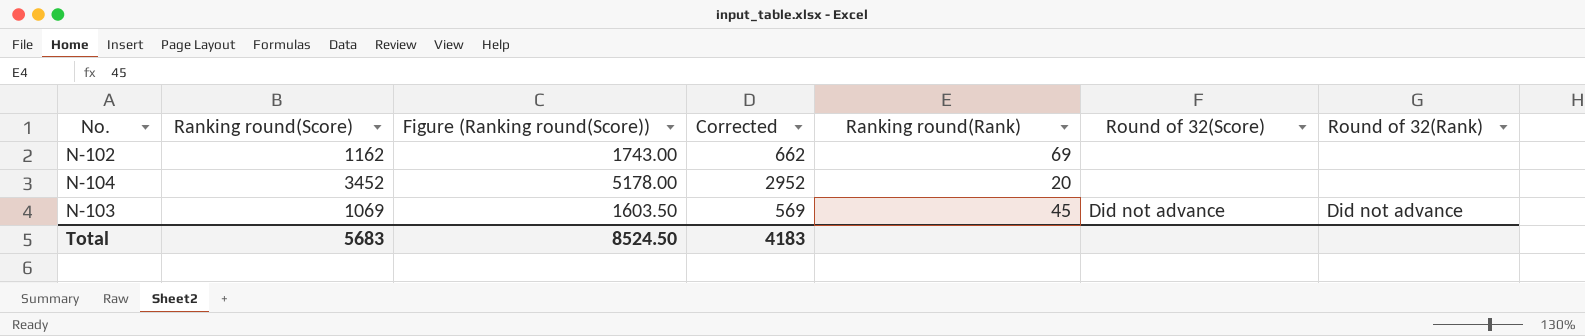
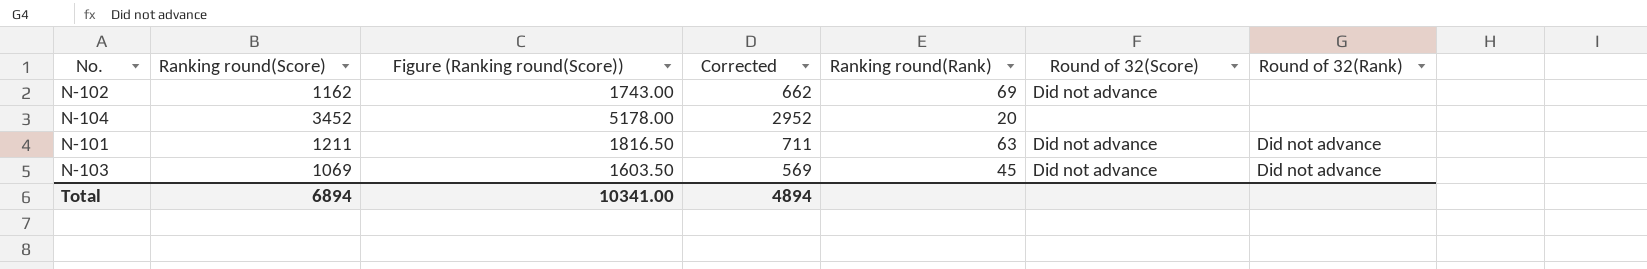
N-102 | Round of 32(Score): none -> Did not advance
row N-101: none -> 1211 | 1816.50 | 711 | 63 | Did not advance | Did not advance
Total | Ranking round(Score): 5683 -> 6894
Total | Figure (Ranking round(Score)): 8524.50 -> 10341.00
Total | Corrected: 4183 -> 4894

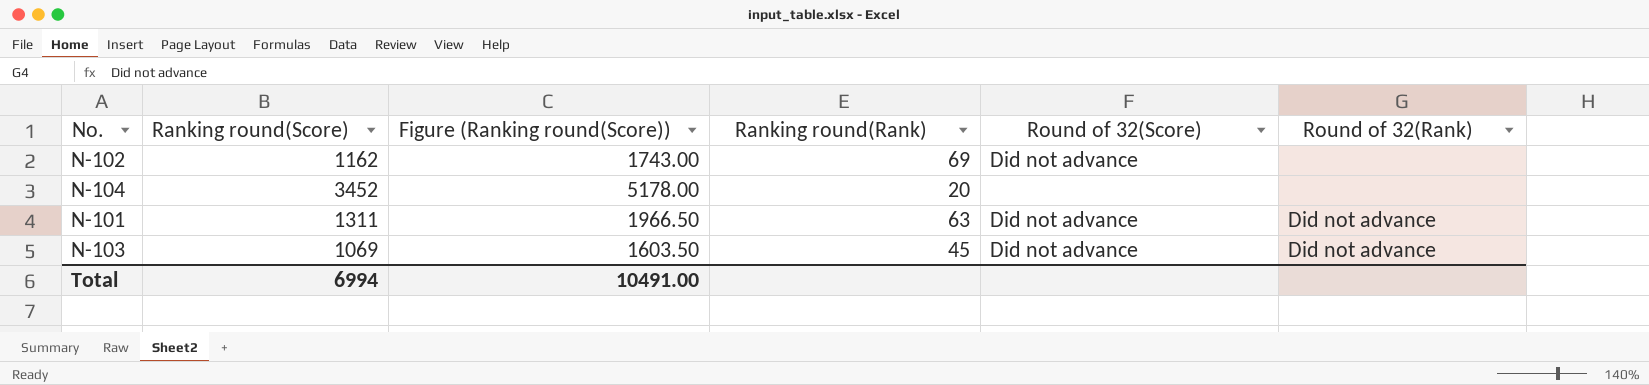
column Corrected | formula: [Ranking round(Score)] - 500 -> none
N-101 | Ranking round(Score): 1211 -> 1311
N-101 | Figure (Ranking round(Score)): 1816.50 -> 1966.50
Total | Ranking round(Score): 6894 -> 6994
Total | Figure (Ranking round(Score)): 10341.00 -> 10491.00

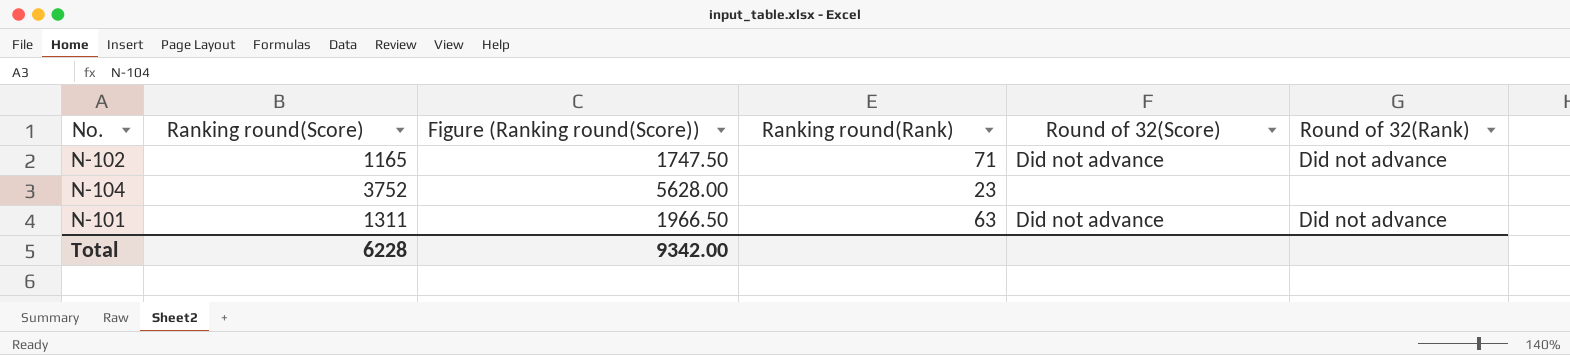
row N-103: 1069 | 1603.50 | 45 | Did not advance | Did not advance -> none
N-102 | Ranking round(Score): 1162 -> 1165
N-102 | Figure (Ranking round(Score)): 1743.00 -> 1747.50
N-102 | Ranking round(Rank): 69 -> 71
N-102 | Round of 32(Rank): none -> Did not advance
N-104 | Ranking round(Score): 3452 -> 3752
N-104 | Figure (Ranking round(Score)): 5178.00 -> 5628.00
N-104 | Ranking round(Rank): 20 -> 23
Total | Ranking round(Score): 6994 -> 6228
Total | Figure (Ranking round(Score)): 10491.00 -> 9342.00

